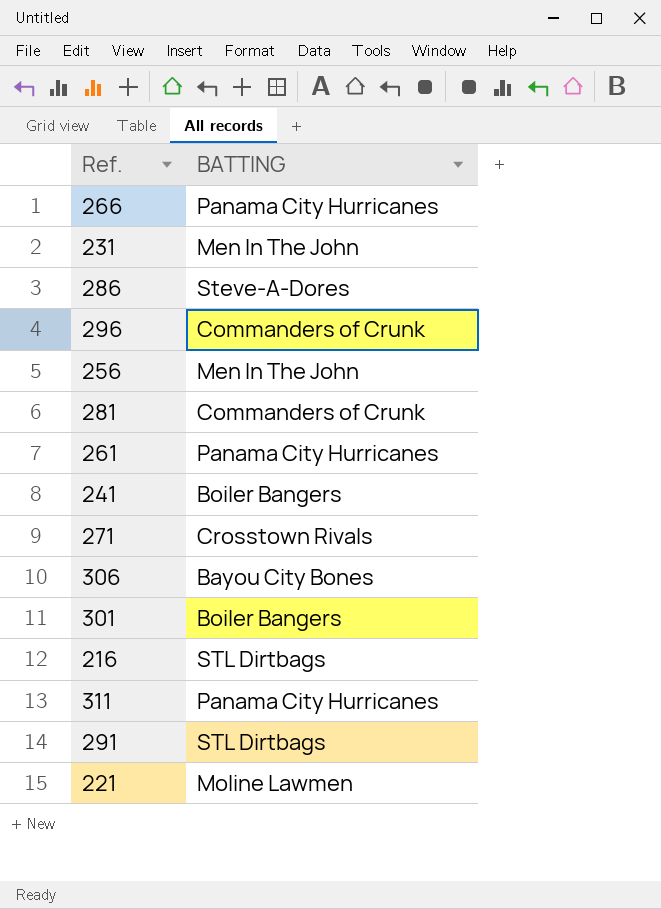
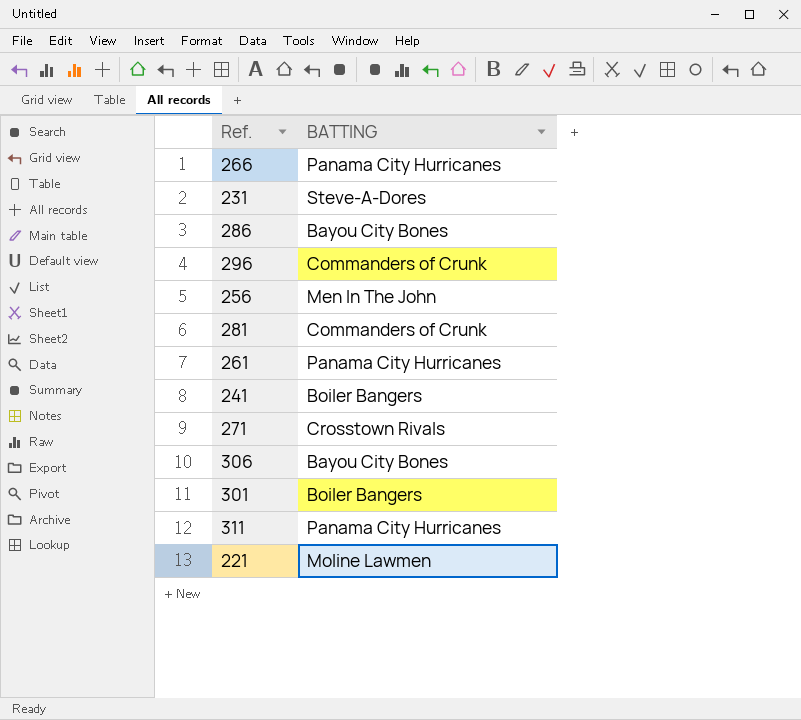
row 216: STL Dirtbags -> none
row 291: STL Dirtbags -> none
231 | BATTING: Men In The John -> Steve-A-Dores
286 | BATTING: Steve-A-Dores -> Bayou City Bones

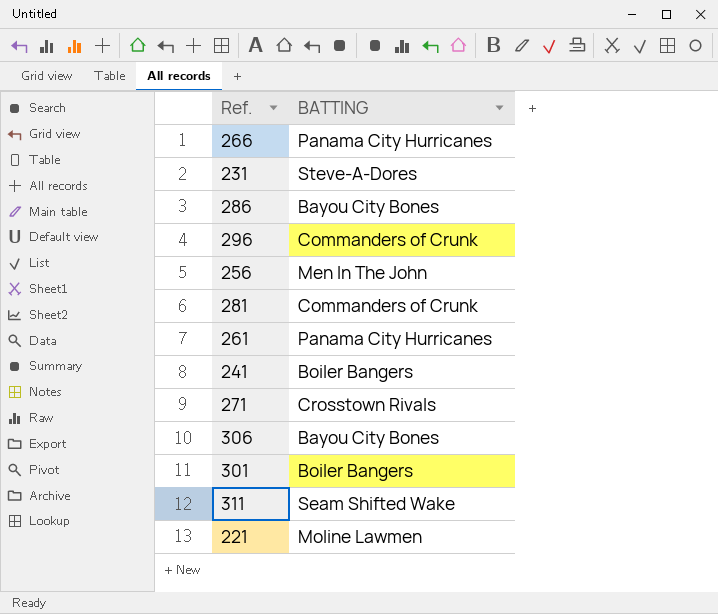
311 | BATTING: Panama City Hurricanes -> Seam Shifted Wake

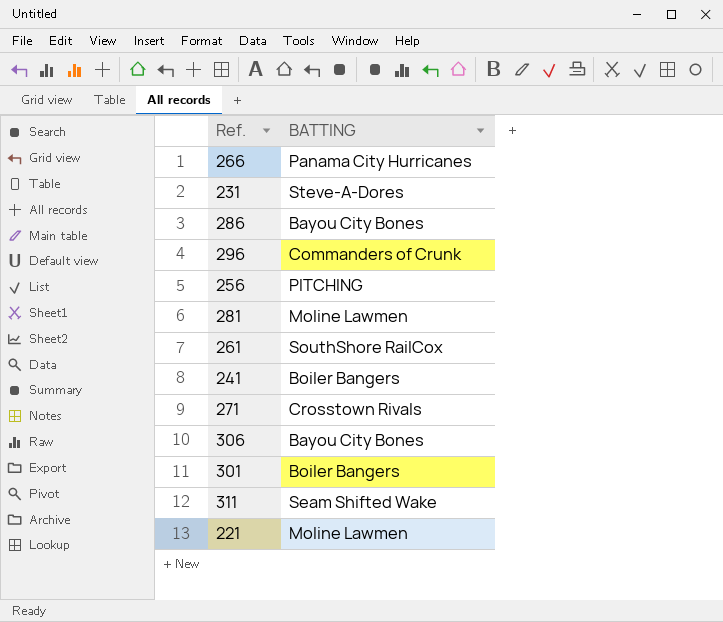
256 | BATTING: Men In The John -> PITCHING
281 | BATTING: Commanders of Crunk -> Moline Lawmen
261 | BATTING: Panama City Hurricanes -> SouthShore RailCox

